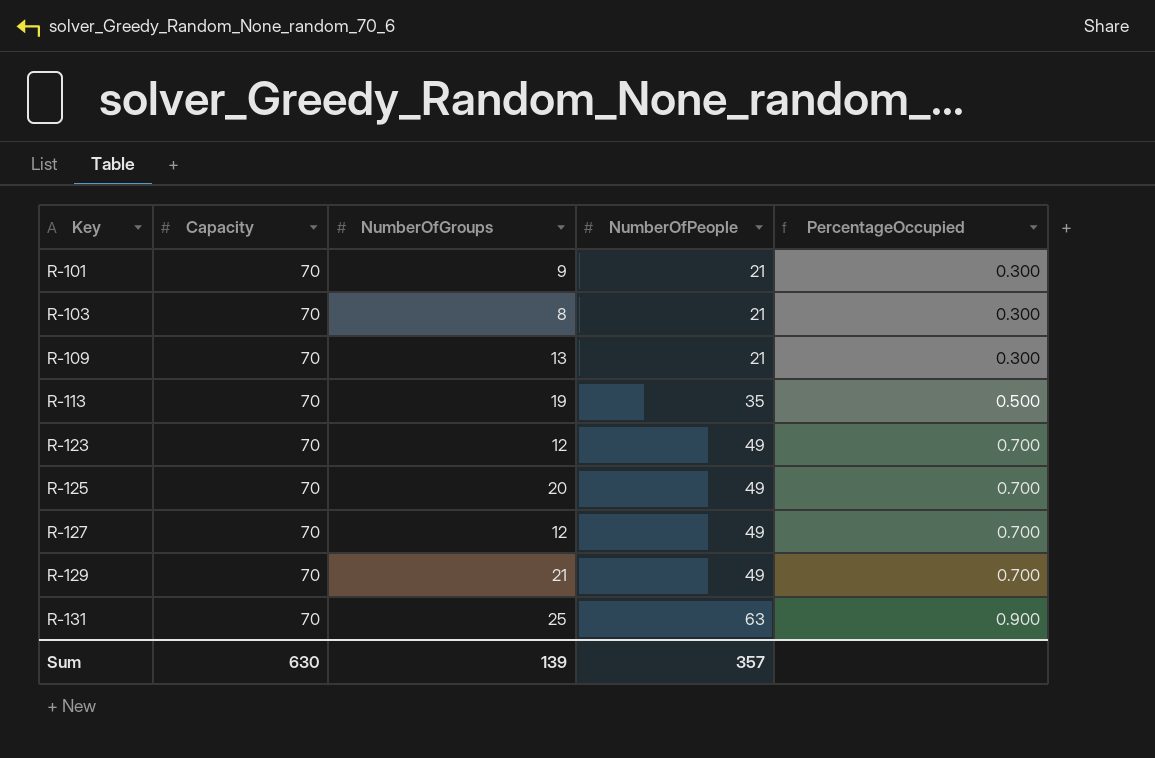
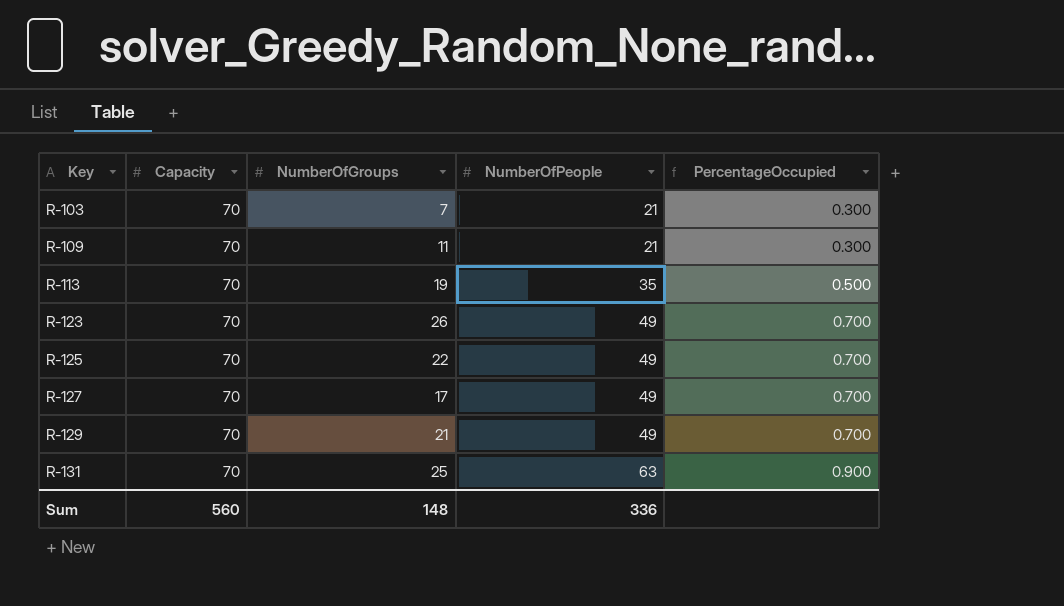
row R-101: 70 | 9 | 21 | 0.300 -> none
R-103 | NumberOfGroups: 8 -> 7
R-109 | NumberOfGroups: 13 -> 11
R-123 | NumberOfGroups: 12 -> 26
R-125 | NumberOfGroups: 20 -> 22
R-127 | NumberOfGroups: 12 -> 17
Sum | Capacity: 630 -> 560
Sum | NumberOfGroups: 139 -> 148
Sum | NumberOfPeople: 357 -> 336

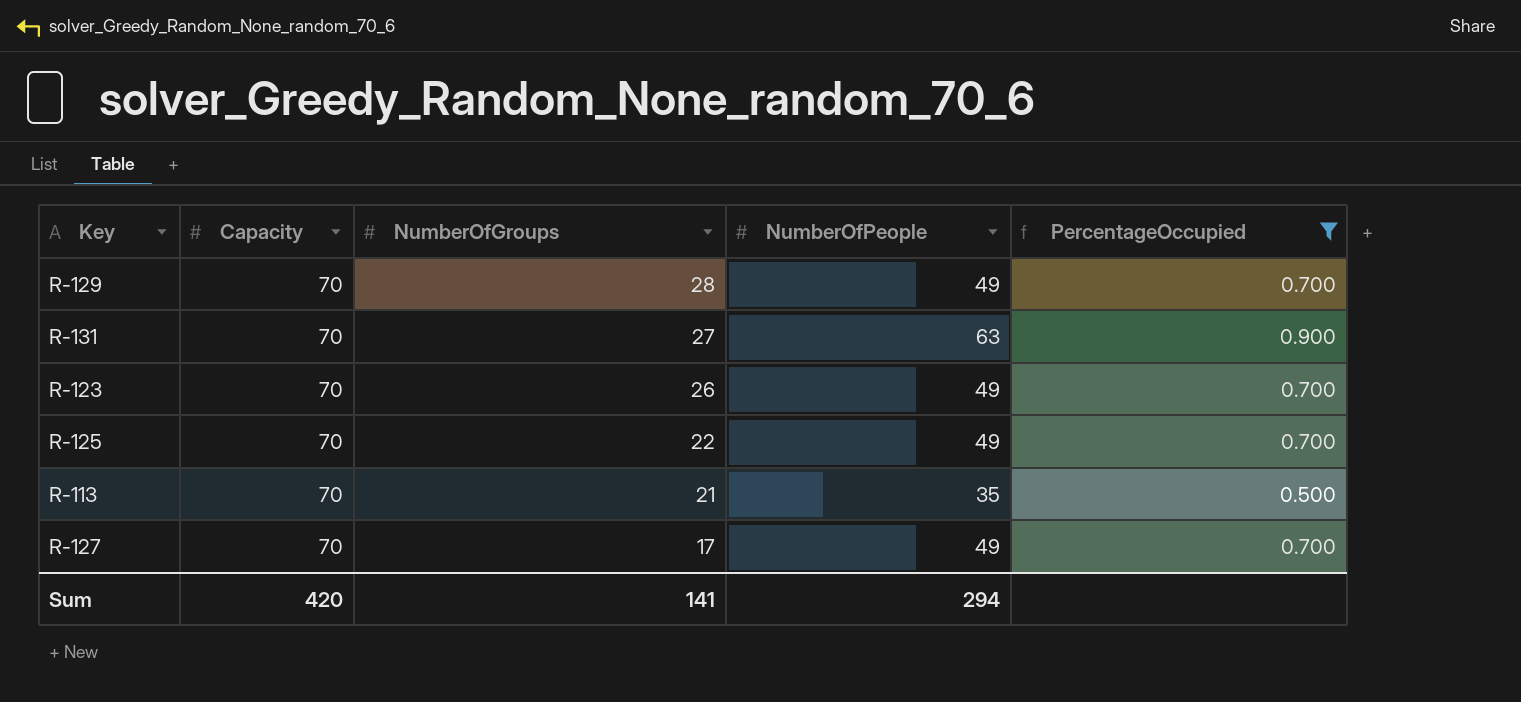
filter: none -> PercentageOccupied != 0.300
row order: Key ascending -> NumberOfGroups descending
R-129 | NumberOfGroups: 21 -> 28
R-131 | NumberOfGroups: 25 -> 27
R-113 | NumberOfGroups: 19 -> 21
Sum | Capacity: 560 -> 420
Sum | NumberOfGroups: 148 -> 141
Sum | NumberOfPeople: 336 -> 294

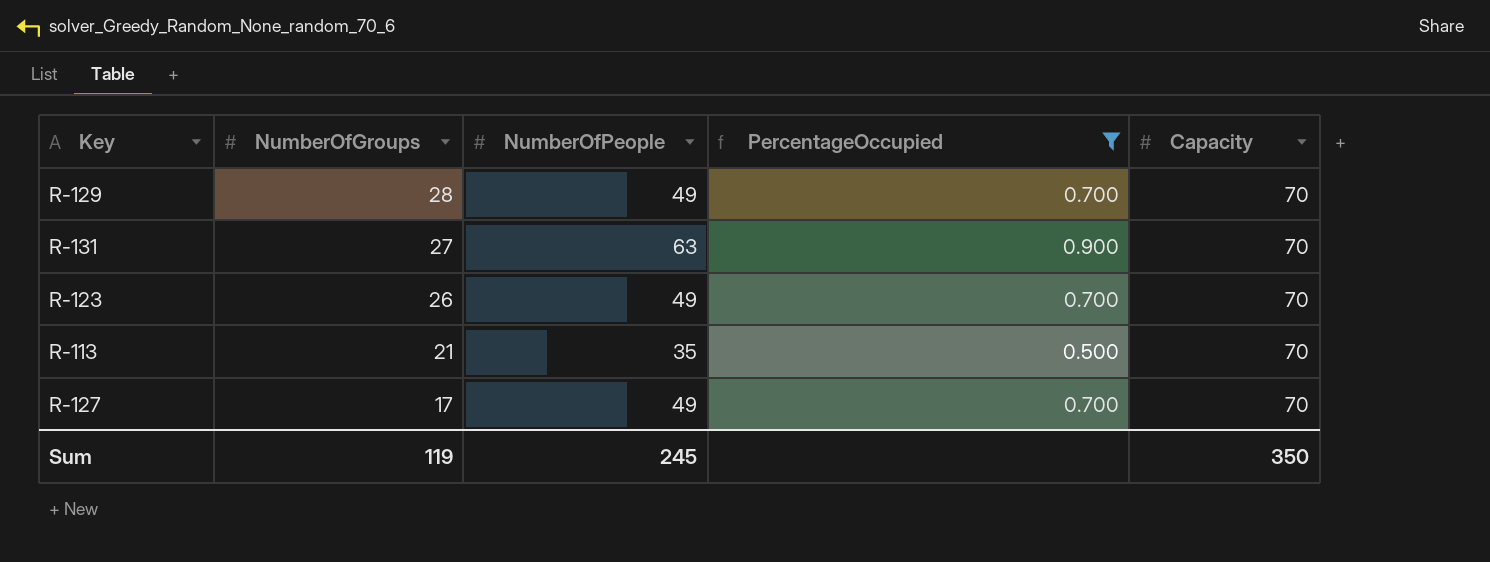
column Capacity | position: 2 -> 5
row R-125: 70 | 22 | 49 | 0.700 -> none
Sum | NumberOfGroups: 141 -> 119
Sum | NumberOfPeople: 294 -> 245
Sum | Capacity: 420 -> 350

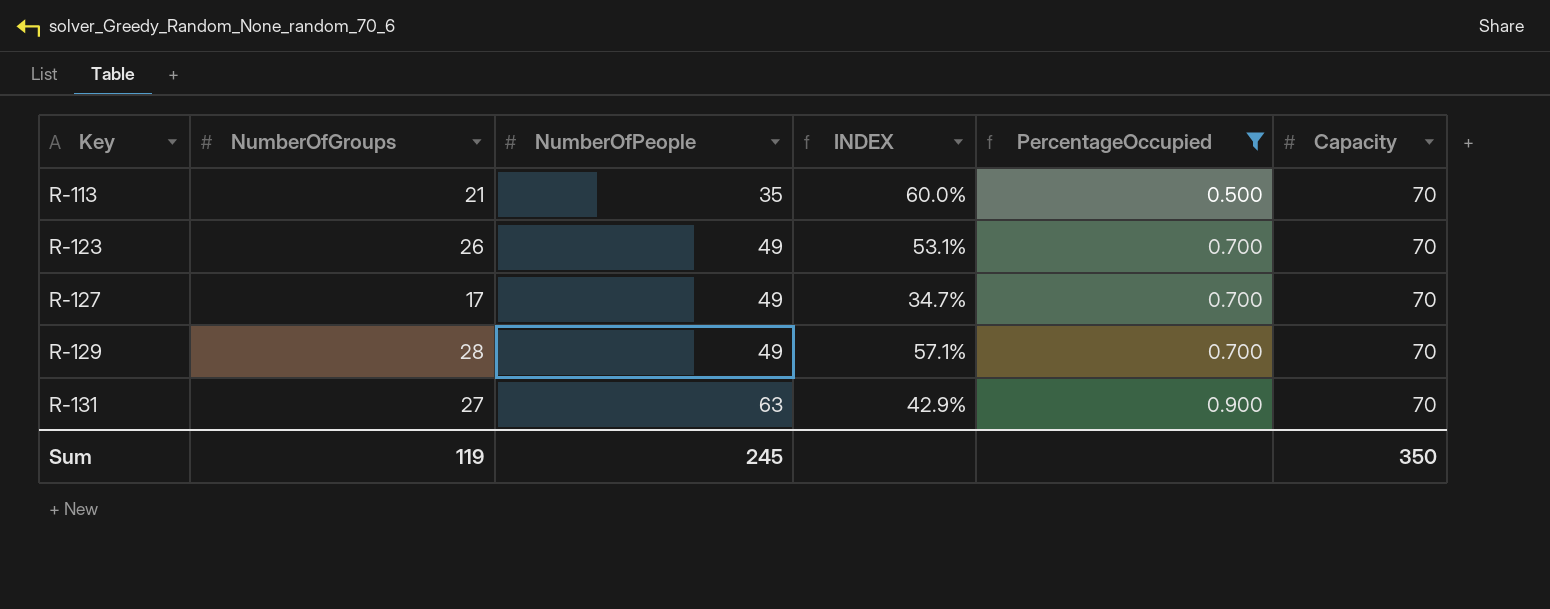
row order: NumberOfGroups descending -> Key ascending
column INDEX | formula: none -> [NumberOfGroups] / [NumberOfPeople]

